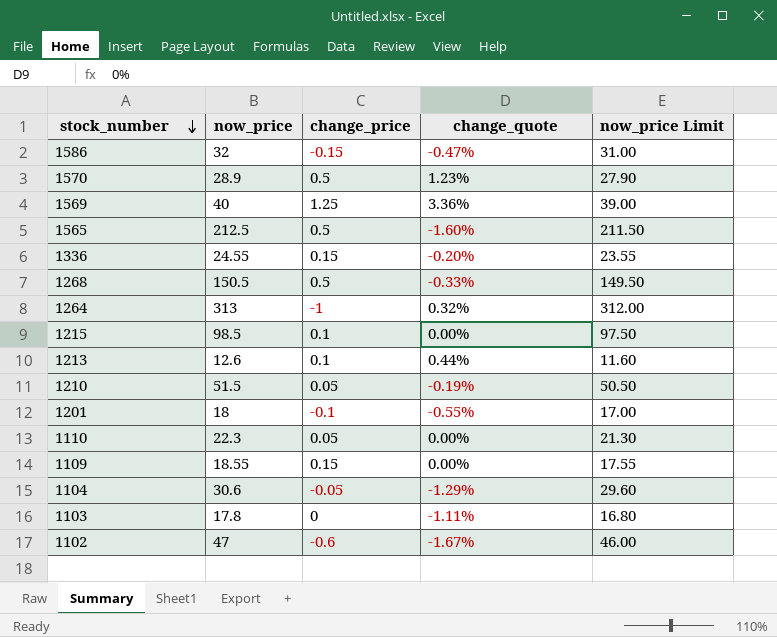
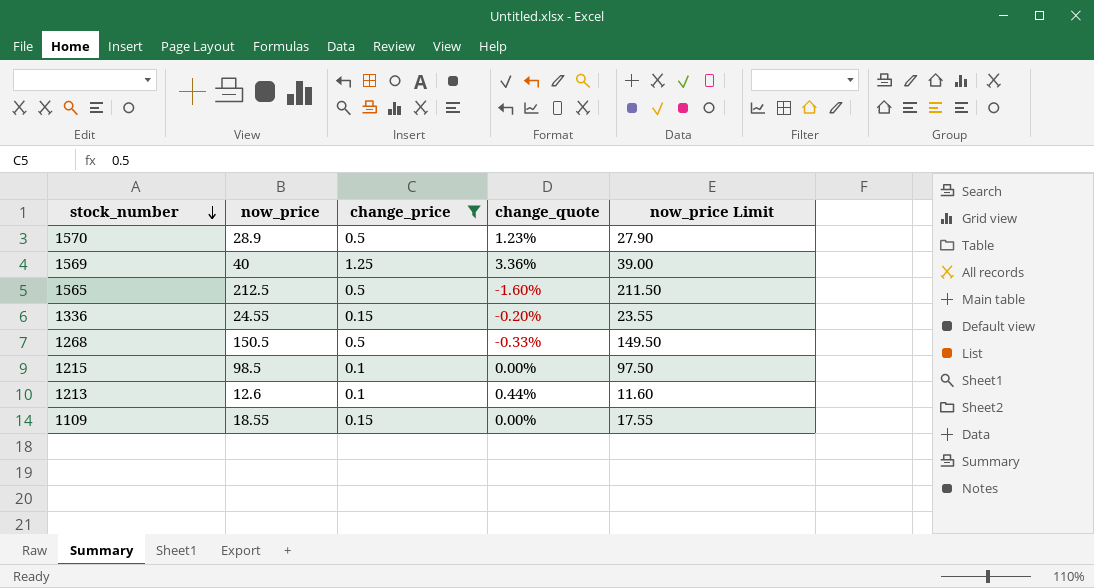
filter: none -> change_price >= 0.1

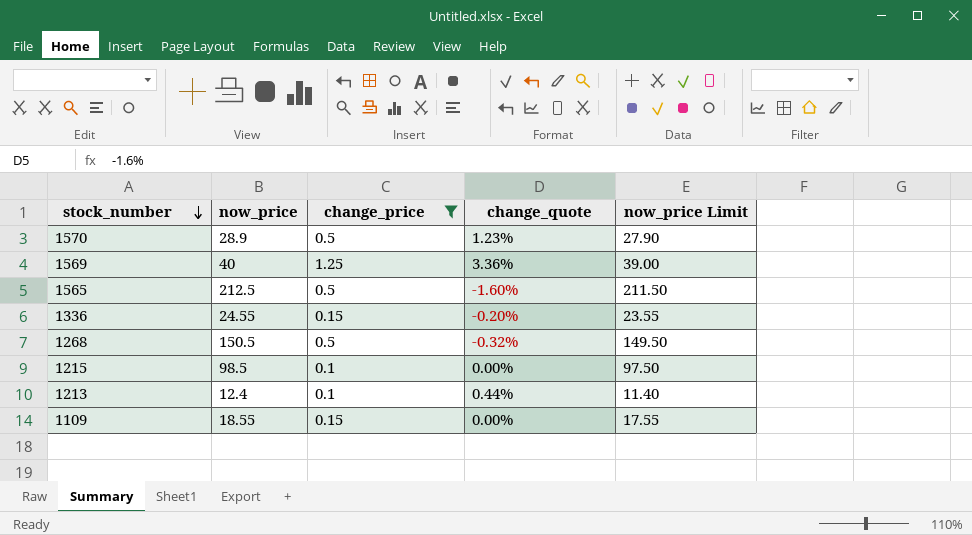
1268 | change_quote: -0.33% -> -0.32%
1213 | now_price: 12.6 -> 12.4
1213 | now_price Limit: 11.60 -> 11.40

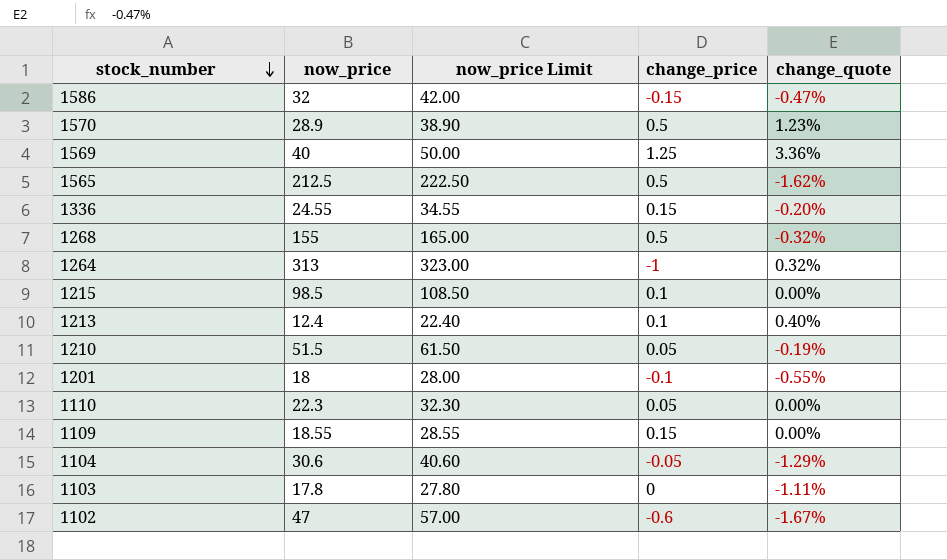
filter: change_price >= 0.1 -> none
column now_price Limit | formula: [now_price] - 1 -> [now_price] + 10
column now_price Limit | position: 5 -> 3
1565 | change_quote: -1.60% -> -1.62%
1268 | now_price: 150.5 -> 155
1213 | change_quote: 0.44% -> 0.40%

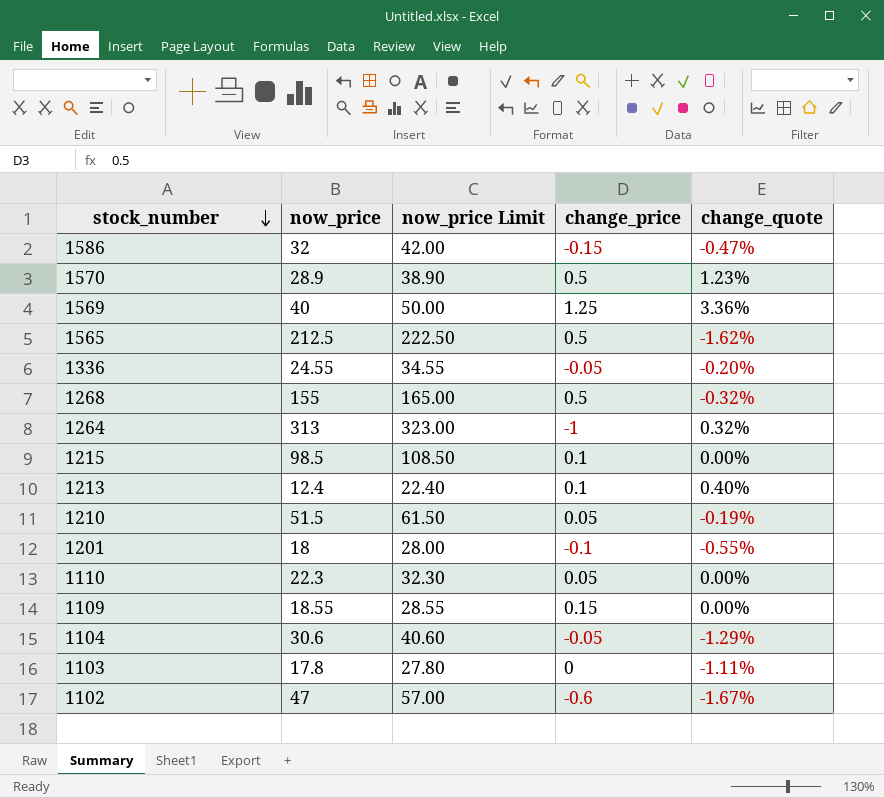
1336 | change_price: 0.15 -> -0.05

